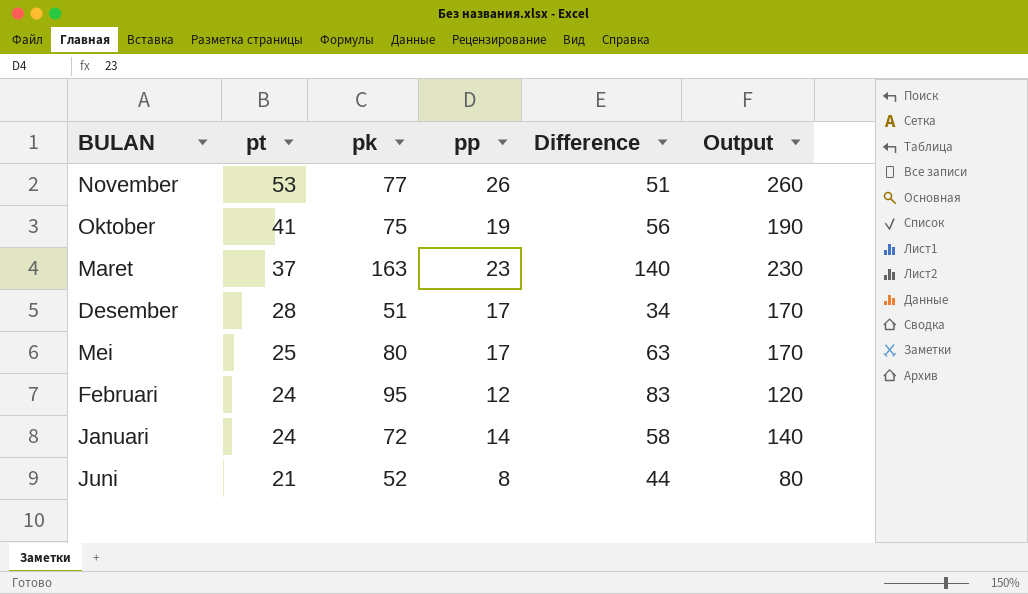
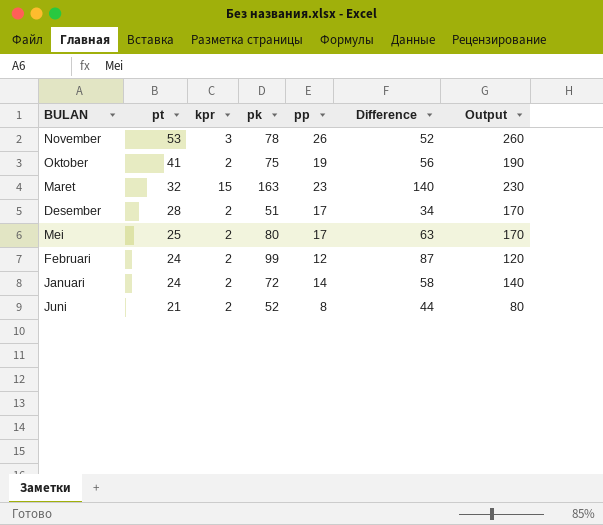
column kpr | position: none -> 3
November | pk: 77 -> 78
November | Difference: 51 -> 52
Maret | pt: 37 -> 32
Februari | pk: 95 -> 99
Februari | Difference: 83 -> 87

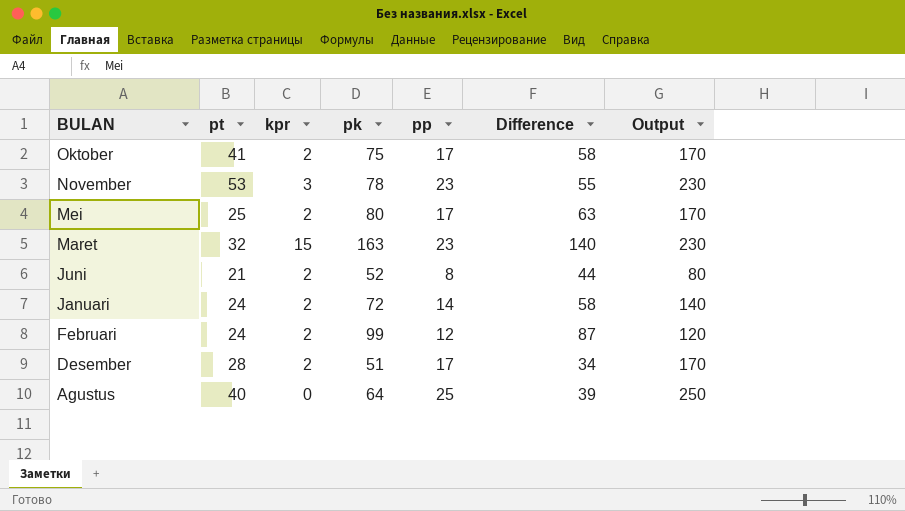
row order: pt descending -> BULAN descending
Oktober | pp: 19 -> 17
Oktober | Difference: 56 -> 58
Oktober | Output: 190 -> 170
November | pp: 26 -> 23
November | Difference: 52 -> 55
November | Output: 260 -> 230
row Agustus: none -> 40 | 0 | 64 | 25 | 39 | 250

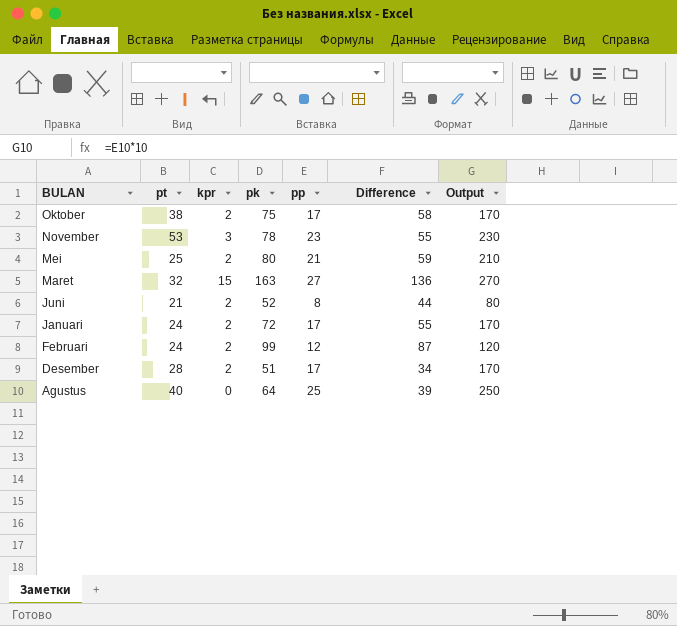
Oktober | pt: 41 -> 38
Mei | pp: 17 -> 21
Mei | Difference: 63 -> 59
Mei | Output: 170 -> 210
Maret | pp: 23 -> 27
Maret | Difference: 140 -> 136
Maret | Output: 230 -> 270
Januari | pp: 14 -> 17
Januari | Difference: 58 -> 55
Januari | Output: 140 -> 170

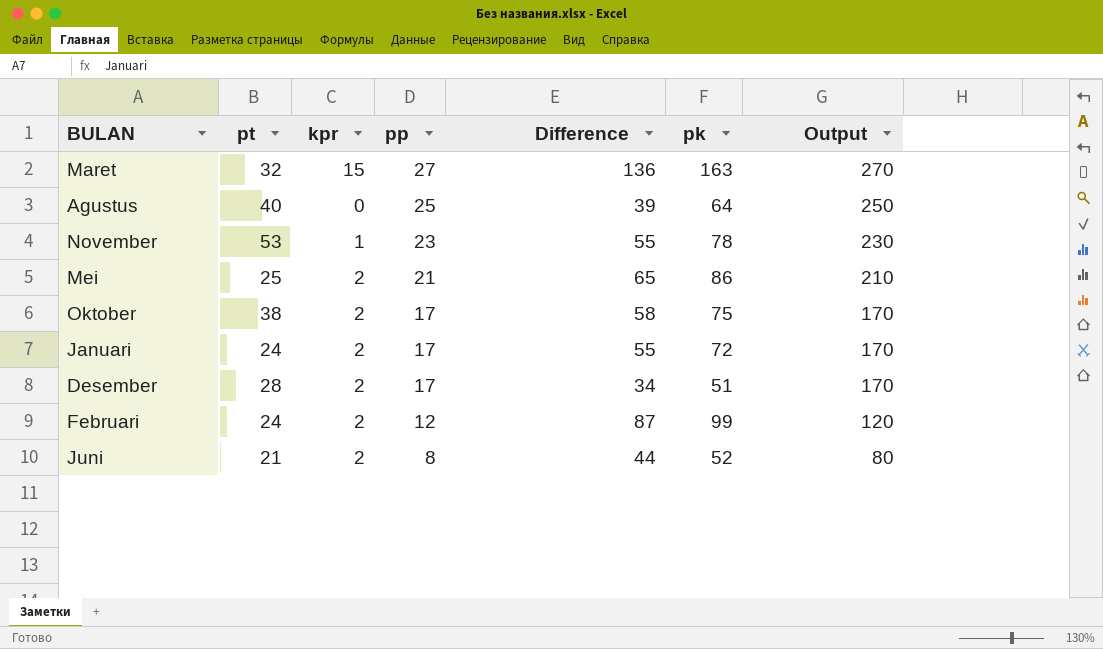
row order: BULAN descending -> pp descending
column pk | position: 4 -> 6
November | kpr: 3 -> 1
Mei | Difference: 59 -> 65
Mei | pk: 80 -> 86

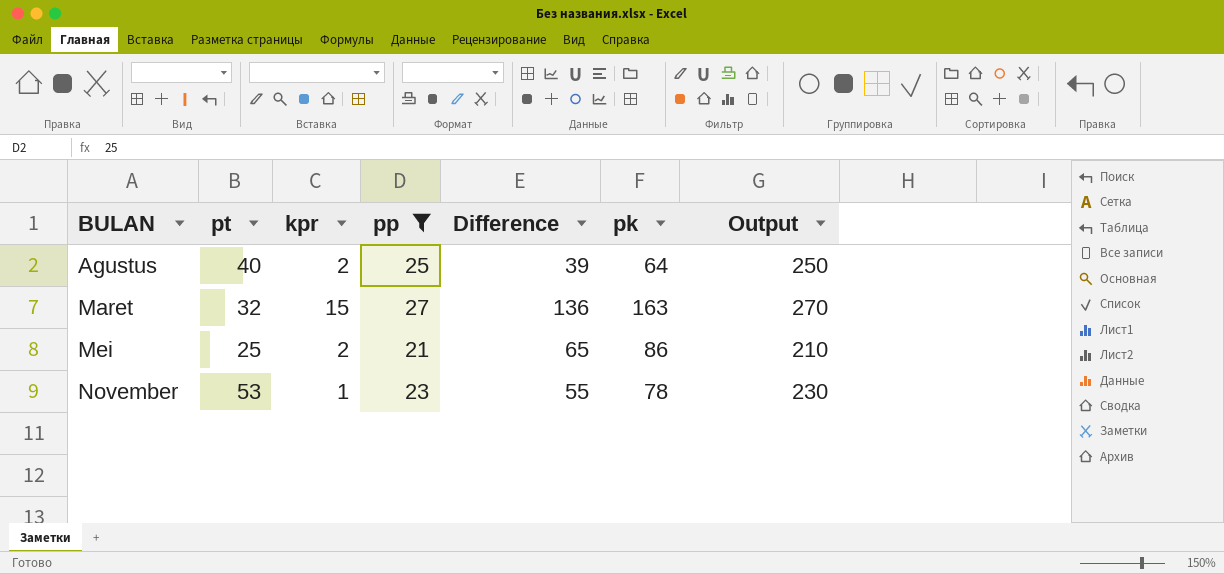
filter: none -> pp >= 21
row order: pp descending -> BULAN ascending
Agustus | kpr: 0 -> 2

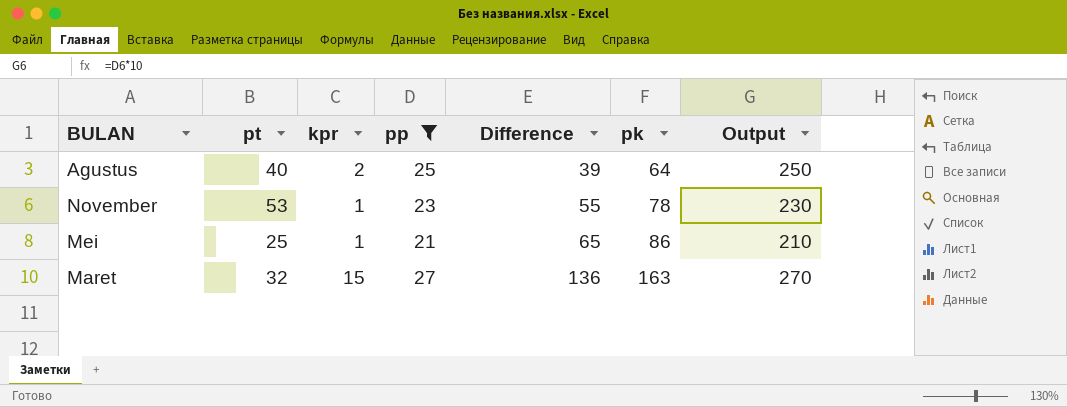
row order: BULAN ascending -> Difference ascending
Mei | kpr: 2 -> 1

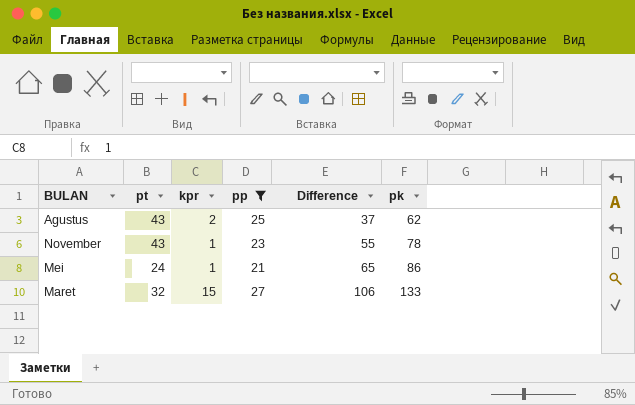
column Output | formula: [pp] * 10 -> none
Agustus | pt: 40 -> 43
Agustus | Difference: 39 -> 37
Agustus | pk: 64 -> 62
November | pt: 53 -> 43
Mei | pt: 25 -> 24
Maret | Difference: 136 -> 106
Maret | pk: 163 -> 133

